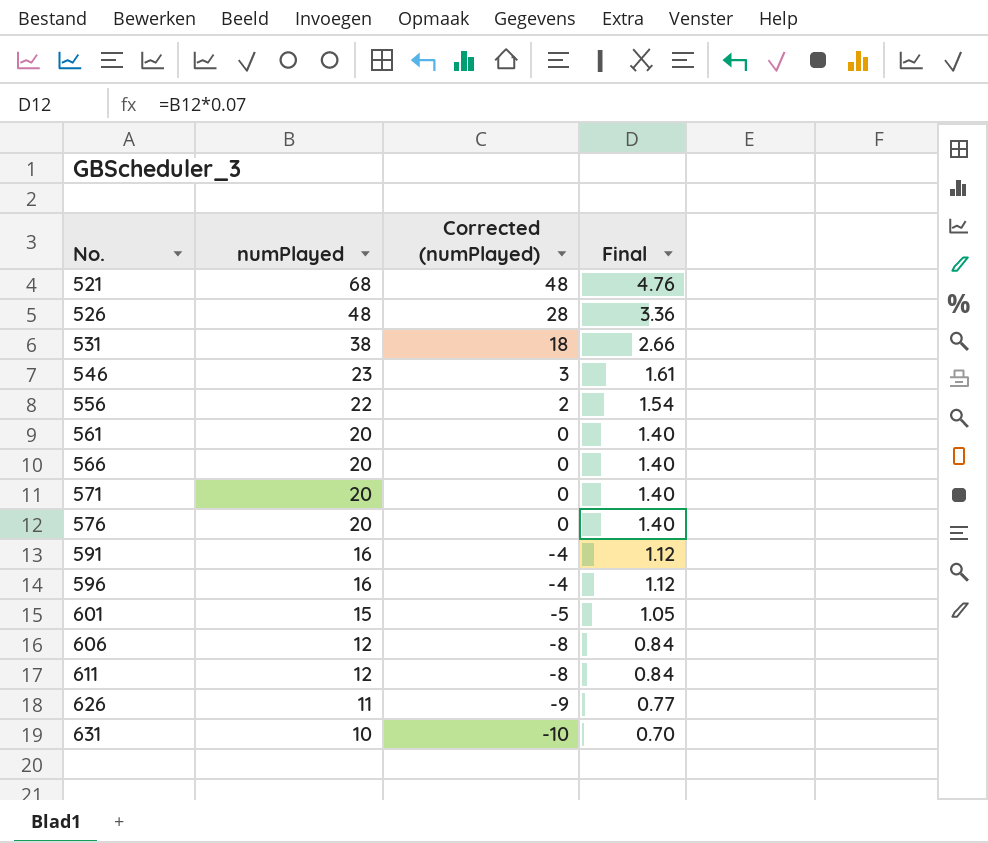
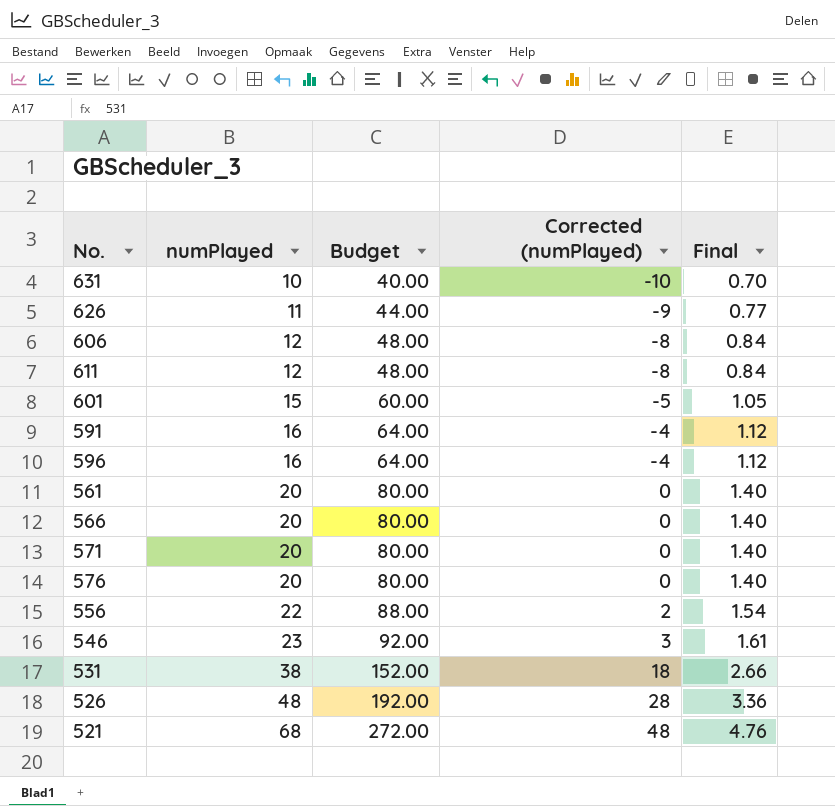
row order: No. ascending -> numPlayed ascending
column Budget | formula: none -> [numPlayed] * 4

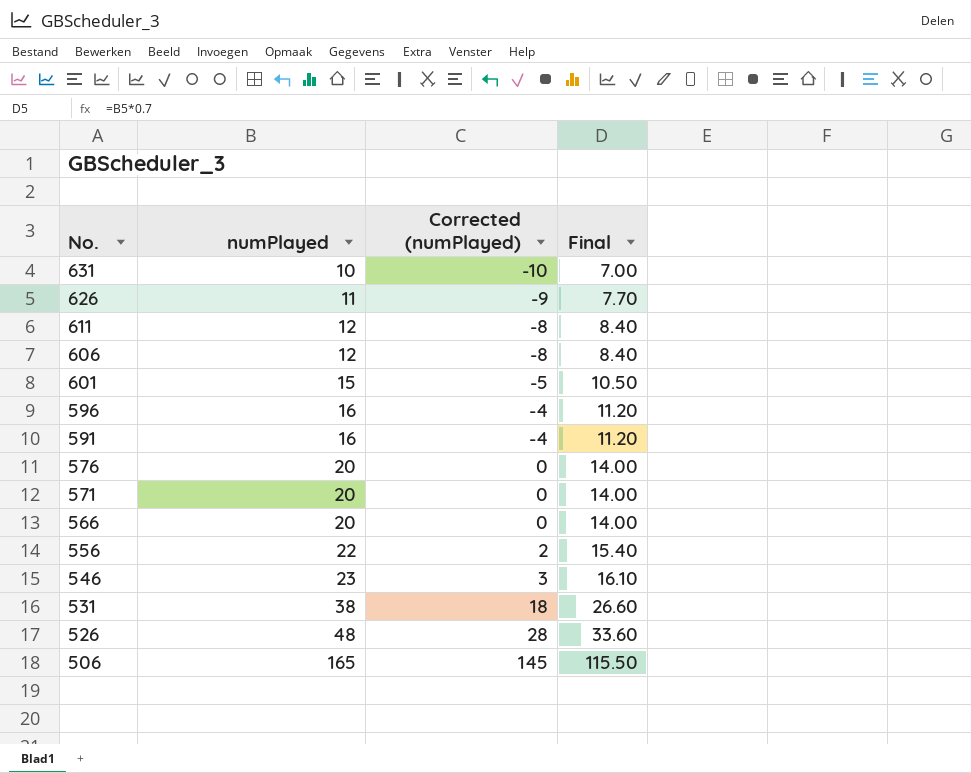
row order: numPlayed ascending -> No. descending
column Budget | formula: [numPlayed] * 4 -> none
column Final | formula: [numPlayed] * 0.07 -> [numPlayed] * 0.7
row 561: 20 | 80.00 | 0 | 1.40 -> none
row 521: 68 | 272.00 | 48 | 4.76 -> none
row 506: none -> 165 | 145 | 115.50

